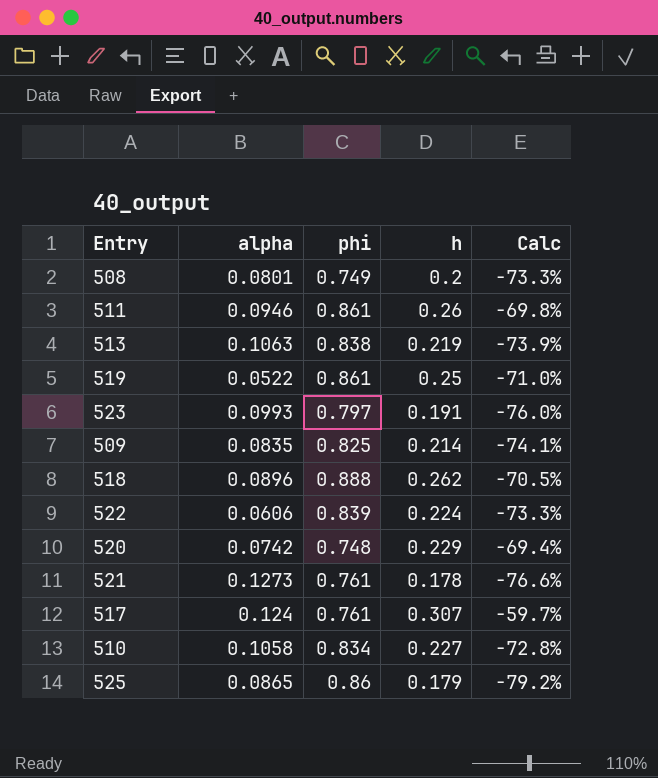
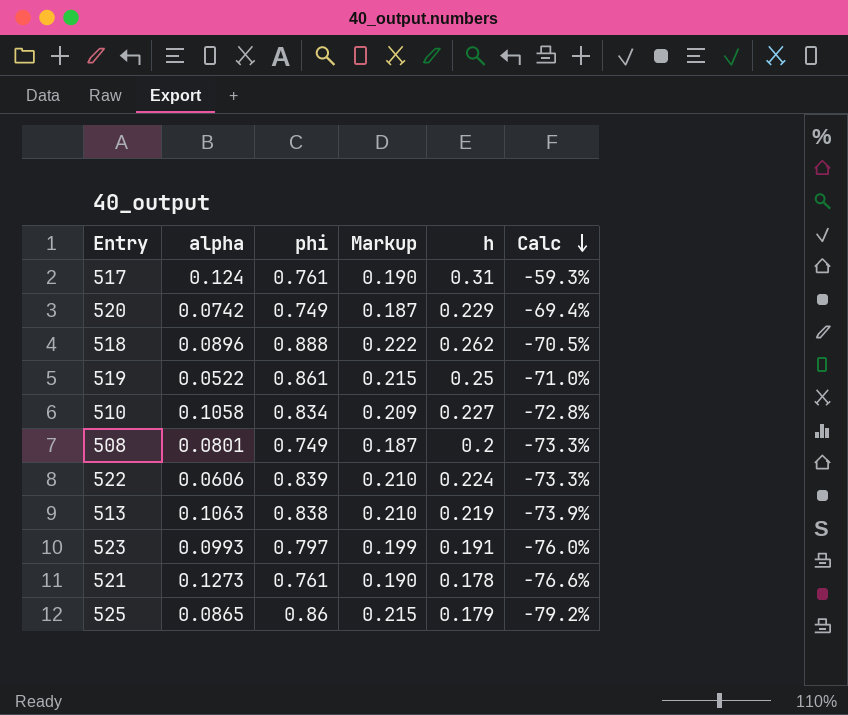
row order: none -> Calc descending
column Markup | formula: none -> [phi] * 0.25
row 511: 0.0946 | 0.861 | 0.26 | -69.8% -> none
row 509: 0.0835 | 0.825 | 0.214 | -74.1% -> none
517 | h: 0.307 -> 0.31
517 | Calc: -59.7% -> -59.3%
520 | phi: 0.748 -> 0.749

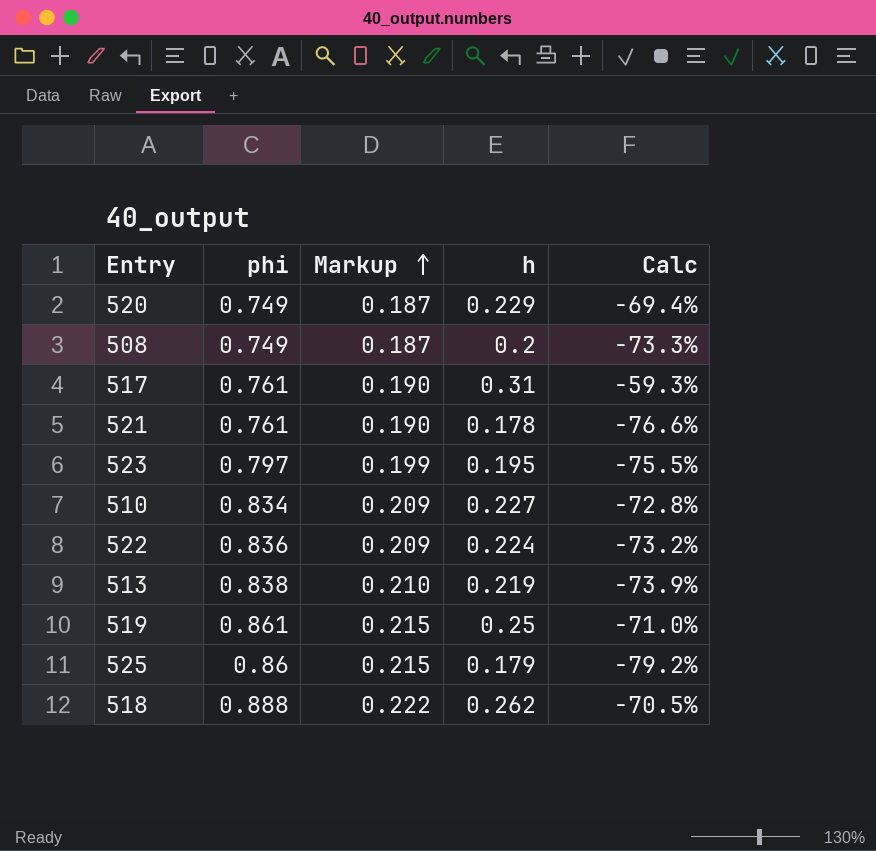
row order: Calc descending -> Markup ascending
column alpha | position: 2 -> none
523 | h: 0.191 -> 0.195
523 | Calc: -76.0% -> -75.5%
522 | phi: 0.839 -> 0.836
522 | Markup: 0.210 -> 0.209
522 | Calc: -73.3% -> -73.2%

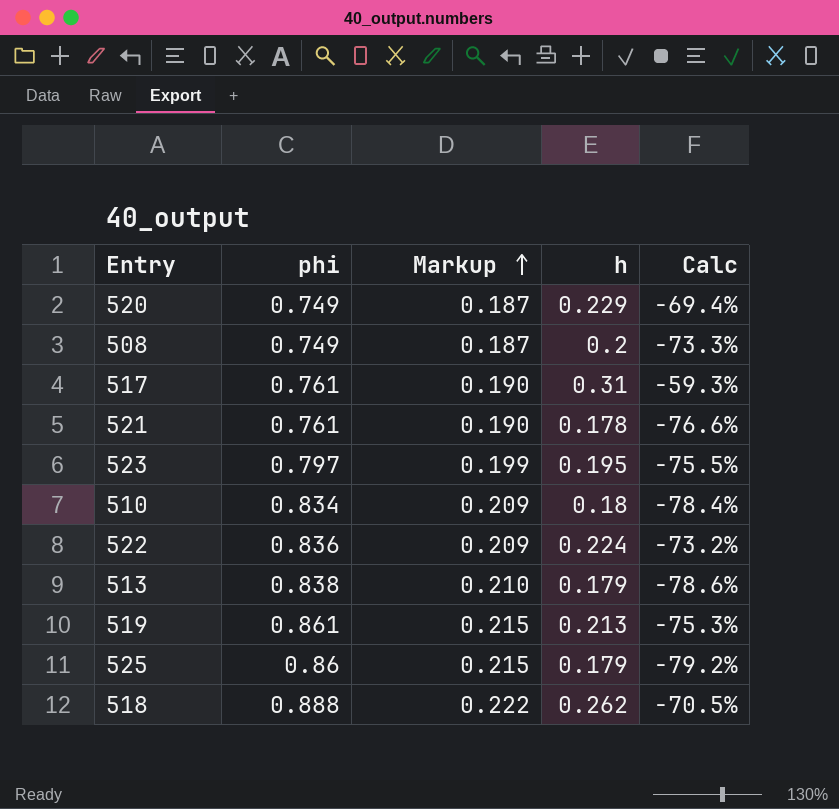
510 | h: 0.227 -> 0.18
510 | Calc: -72.8% -> -78.4%
513 | h: 0.219 -> 0.179
513 | Calc: -73.9% -> -78.6%
519 | h: 0.25 -> 0.213
519 | Calc: -71.0% -> -75.3%

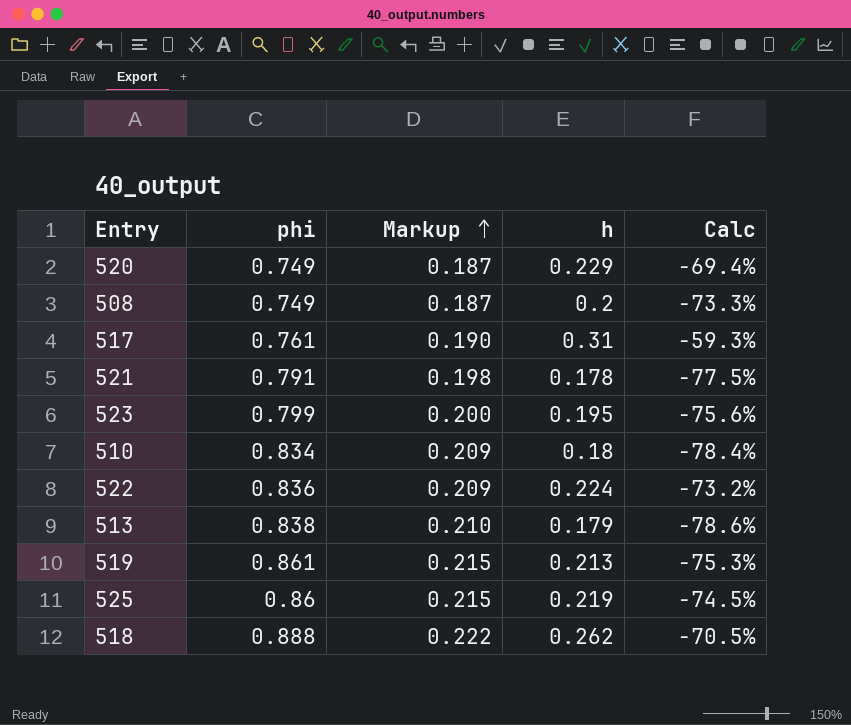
521 | phi: 0.761 -> 0.791
521 | Markup: 0.190 -> 0.198
521 | Calc: -76.6% -> -77.5%
523 | phi: 0.797 -> 0.799
523 | Markup: 0.199 -> 0.200
523 | Calc: -75.5% -> -75.6%
525 | h: 0.179 -> 0.219
525 | Calc: -79.2% -> -74.5%

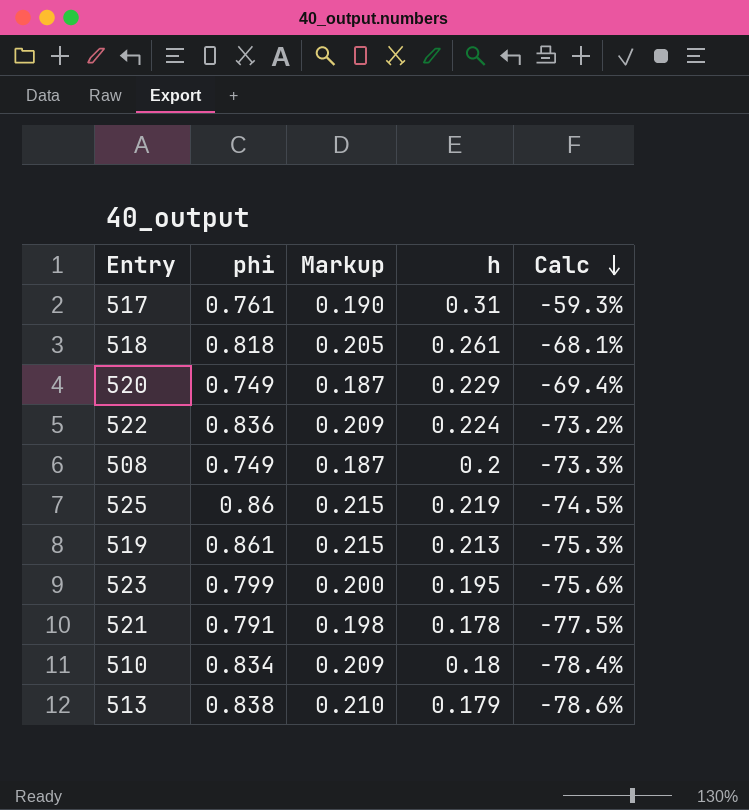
row order: Markup ascending -> Calc descending
518 | phi: 0.888 -> 0.818
518 | Markup: 0.222 -> 0.205
518 | h: 0.262 -> 0.261
518 | Calc: -70.5% -> -68.1%

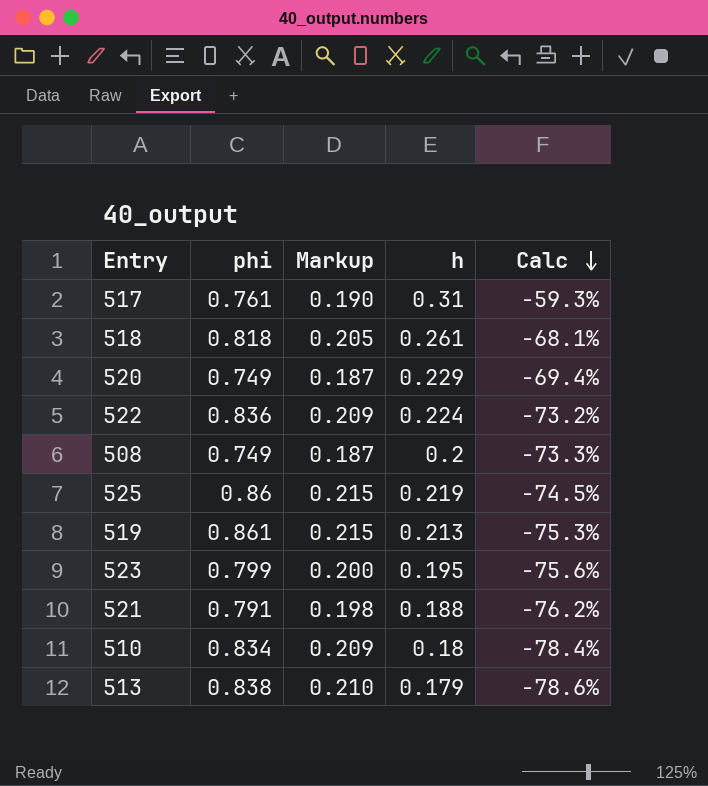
521 | h: 0.178 -> 0.188
521 | Calc: -77.5% -> -76.2%

